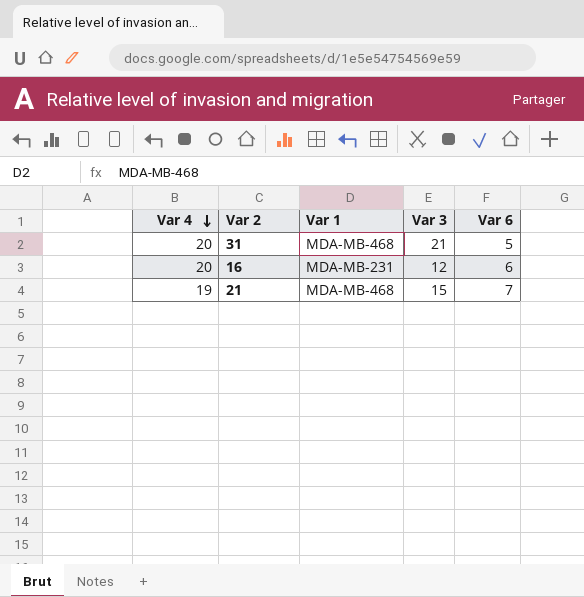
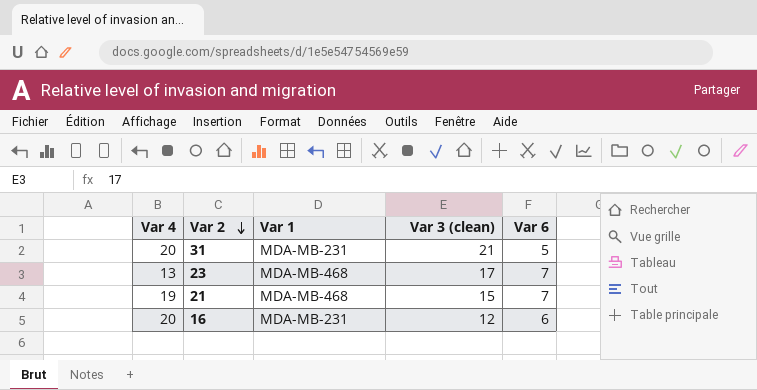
row order: Var 4 descending -> Var 2 descending
column name: Var 3 -> Var 3 (clean)
31 | Var 1: MDA-MB-468 -> MDA-MB-231
row 23: none -> 13 | MDA-MB-468 | 17 | 7

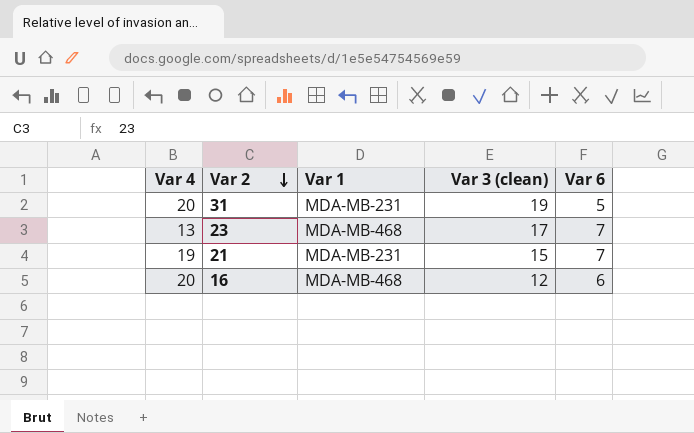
31 | Var 3 (clean): 21 -> 19
21 | Var 1: MDA-MB-468 -> MDA-MB-231
16 | Var 1: MDA-MB-231 -> MDA-MB-468

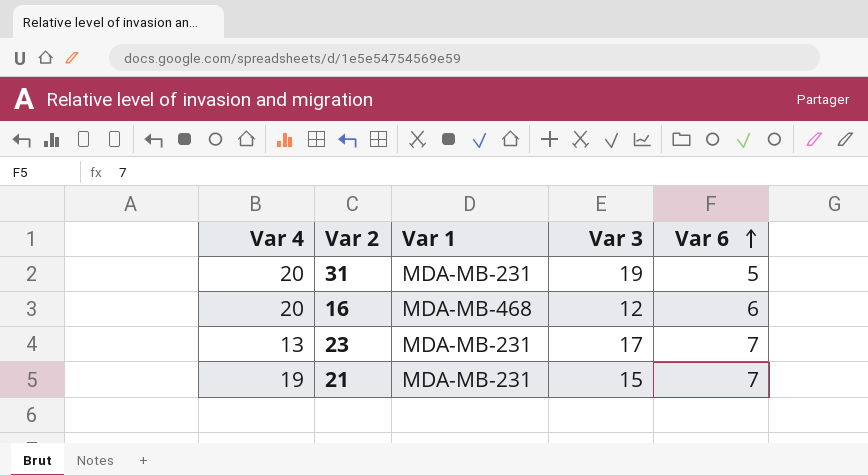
row order: Var 2 descending -> Var 6 ascending
column name: Var 3 (clean) -> Var 3
23 | Var 1: MDA-MB-468 -> MDA-MB-231

